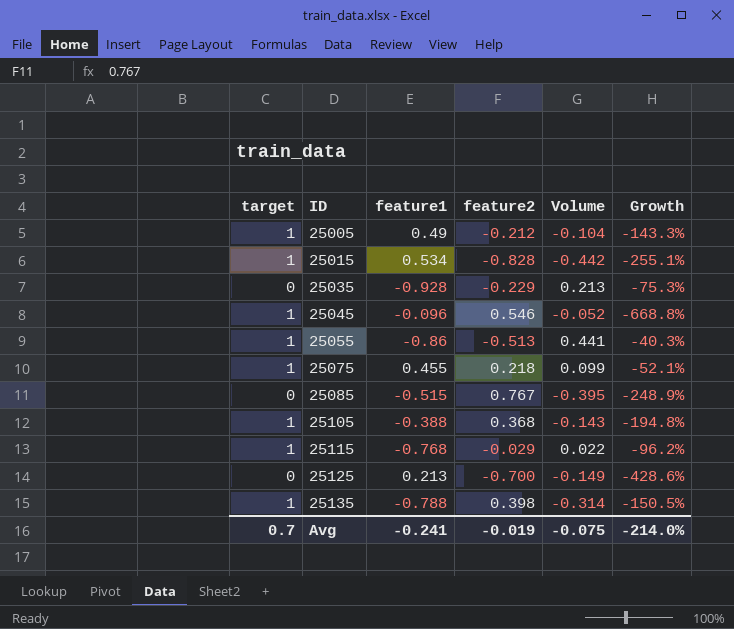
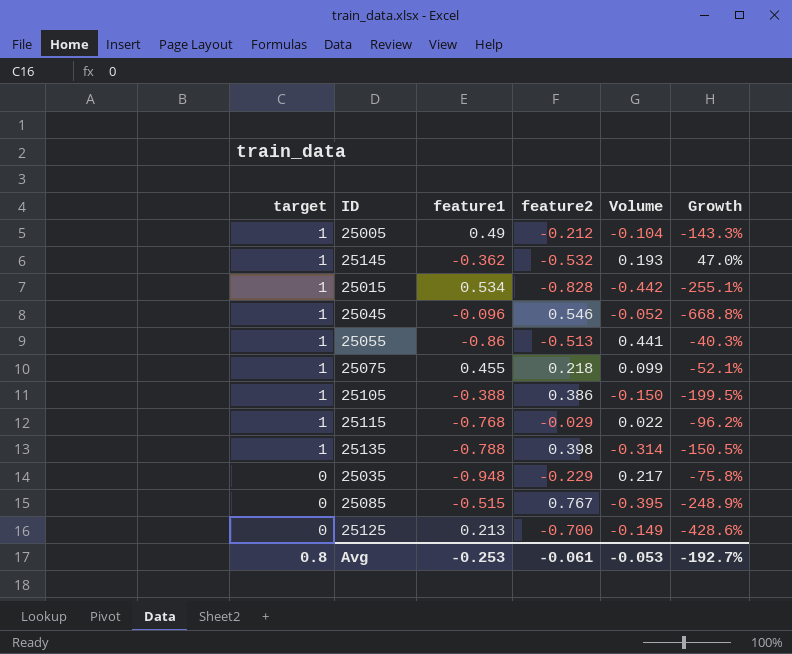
row order: ID ascending -> target descending
row 25145: none -> 1 | -0.362 | -0.532 | 0.193 | 47.0%
25105 | feature2: 0.368 -> 0.386
25105 | Volume: -0.143 -> -0.150
25105 | Growth: -194.8% -> -199.5%
25035 | feature1: -0.928 -> -0.948
25035 | Volume: 0.213 -> 0.217
25035 | Growth: -75.3% -> -75.8%
Avg | target: 0.7 -> 0.8
Avg | feature1: -0.241 -> -0.253
Avg | feature2: -0.019 -> -0.061
Avg | Volume: -0.075 -> -0.053
Avg | Growth: -214.0% -> -192.7%

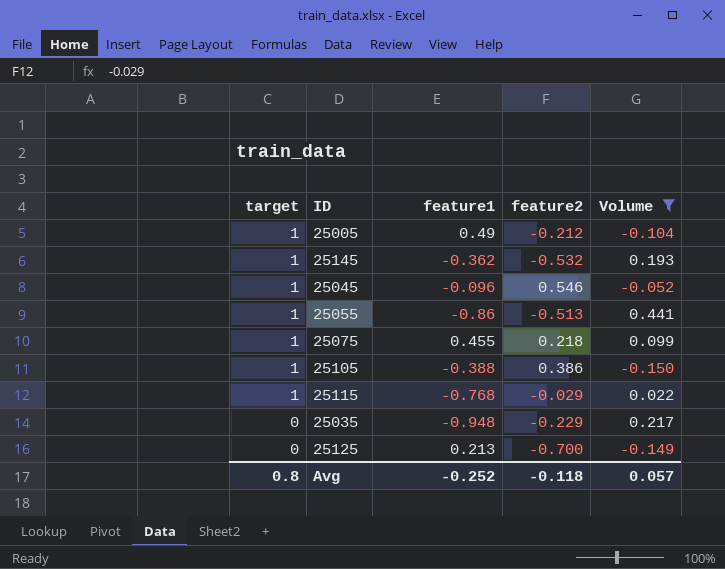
filter: none -> Volume >= -0.150
column Growth | formula: ([feature2] - [feature1]) / [feature1] -> none
Avg | feature1: -0.253 -> -0.252
Avg | feature2: -0.061 -> -0.118
Avg | Volume: -0.053 -> 0.057

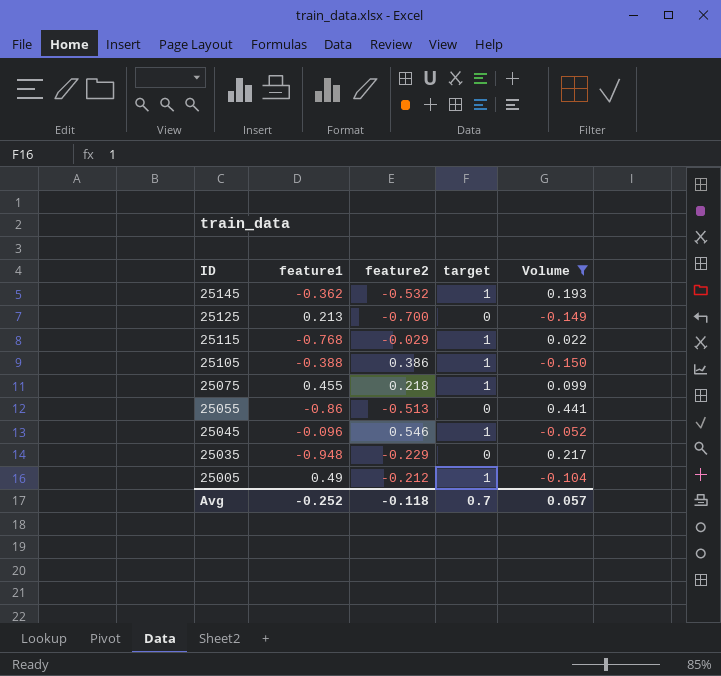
row order: target descending -> ID descending
column target | position: 1 -> 4
25055 | target: 1 -> 0
Avg | target: 0.8 -> 0.7

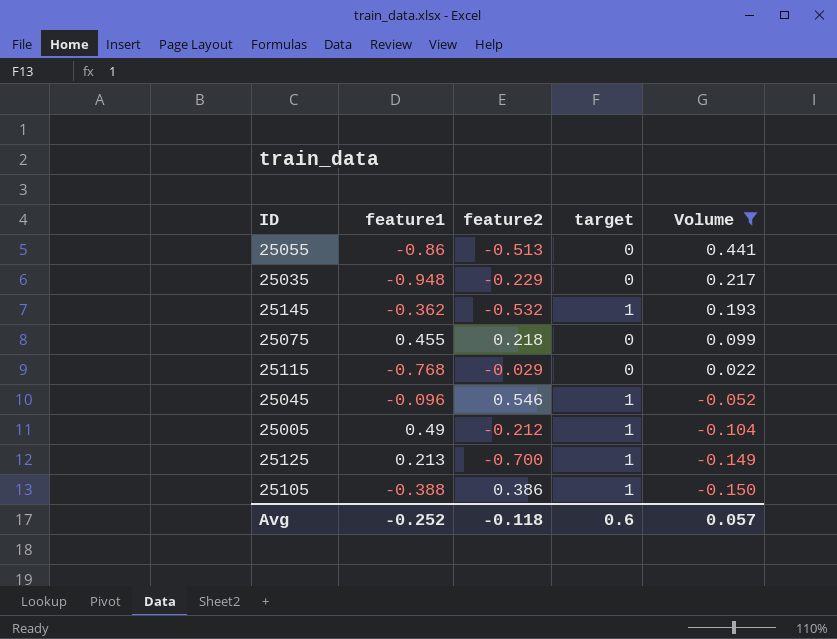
row order: ID descending -> Volume descending
25075 | target: 1 -> 0
25115 | target: 1 -> 0
25125 | target: 0 -> 1
Avg | target: 0.7 -> 0.6

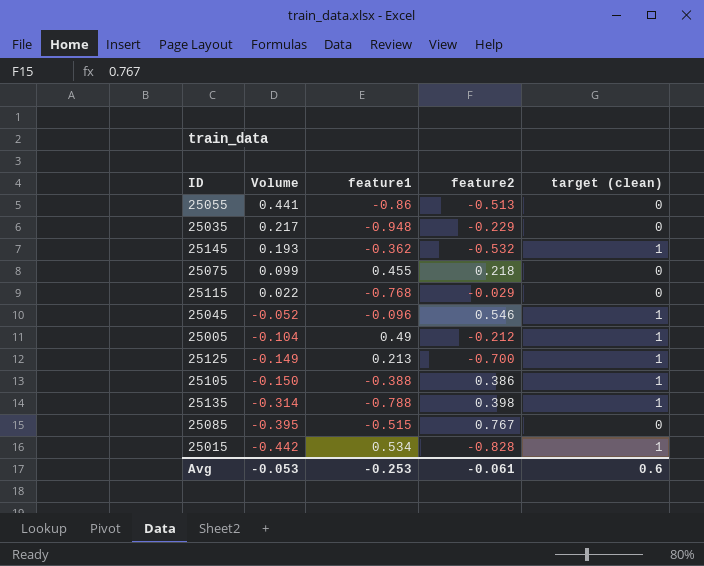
filter: Volume >= -0.150 -> none
column Volume | position: 5 -> 2
column name: target -> target (clean)
Avg | Volume: 0.057 -> -0.053
Avg | feature1: -0.252 -> -0.253
Avg | feature2: -0.118 -> -0.061

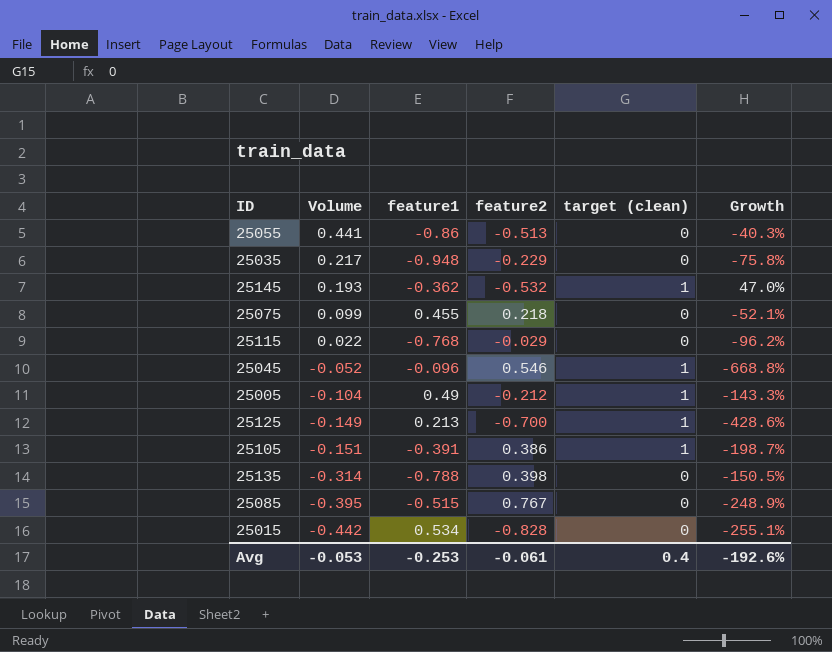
column Growth | formula: none -> ([feature2] - [feature1]) / [feature1]
25105 | Volume: -0.150 -> -0.151
25105 | feature1: -0.388 -> -0.391
25135 | target (clean): 1 -> 0
25015 | target (clean): 1 -> 0
Avg | target (clean): 0.6 -> 0.4

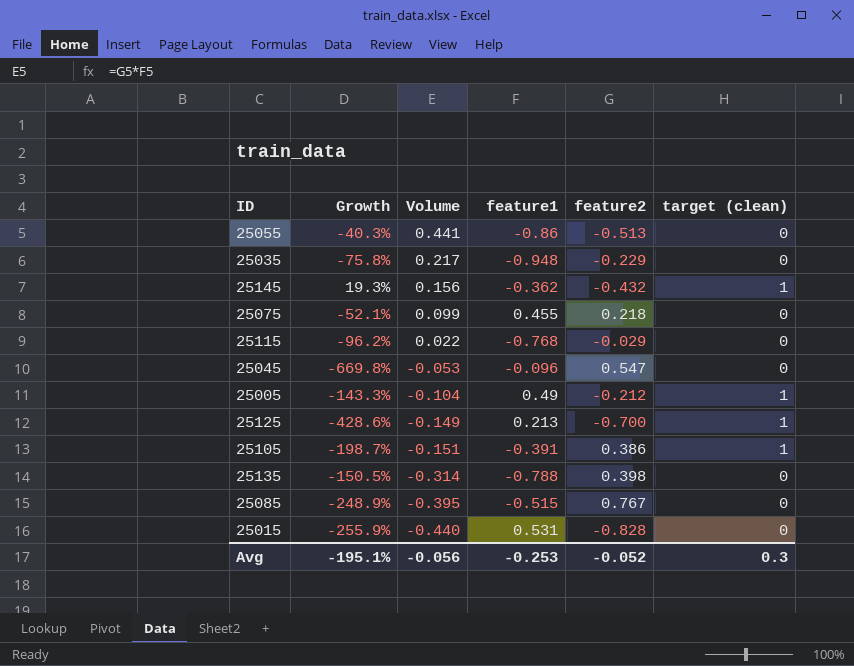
column Growth | position: 6 -> 2
25145 | Growth: 47.0% -> 19.3%
25145 | Volume: 0.193 -> 0.156
25145 | feature2: -0.532 -> -0.432
25045 | Growth: -668.8% -> -669.8%
25045 | Volume: -0.052 -> -0.053
25045 | feature2: 0.546 -> 0.547
25045 | target (clean): 1 -> 0
25015 | Growth: -255.1% -> -255.9%
25015 | Volume: -0.442 -> -0.440
25015 | feature1: 0.534 -> 0.531
Avg | Growth: -192.6% -> -195.1%
Avg | Volume: -0.053 -> -0.056
Avg | feature2: -0.061 -> -0.052
Avg | target (clean): 0.4 -> 0.3

